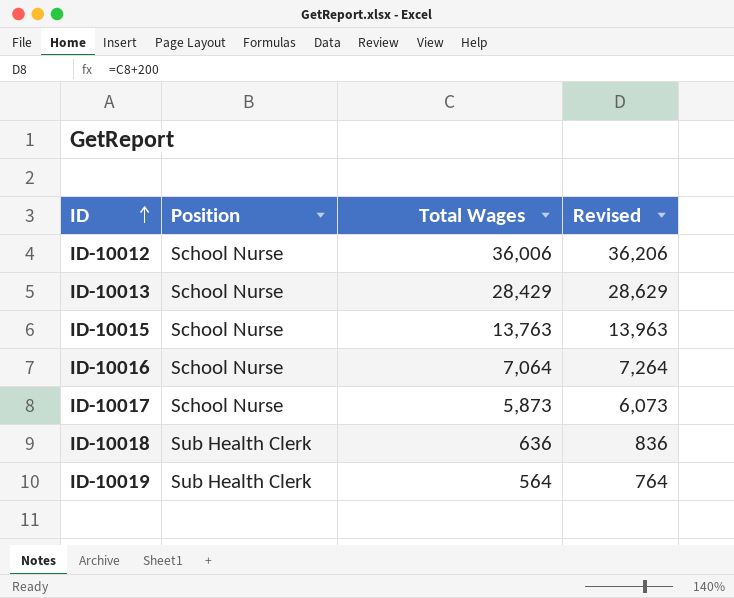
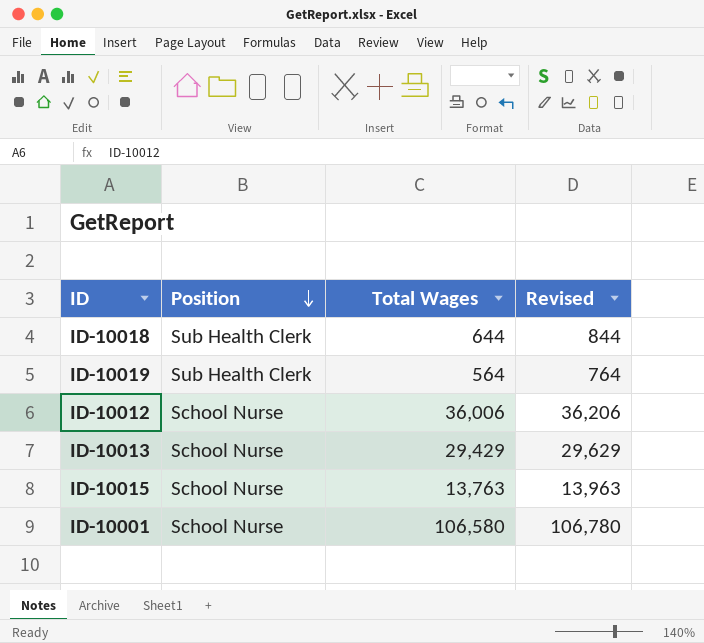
row order: ID ascending -> Position descending
row ID-10016: School Nurse | 7,064 | 7,264 -> none
row ID-10017: School Nurse | 5,873 | 6,073 -> none
ID-10018 | Total Wages: 636 -> 644
ID-10018 | Revised: 836 -> 844
ID-10013 | Total Wages: 28,429 -> 29,429
ID-10013 | Revised: 28,629 -> 29,629
row ID-10001: none -> School Nurse | 106,580 | 106,780

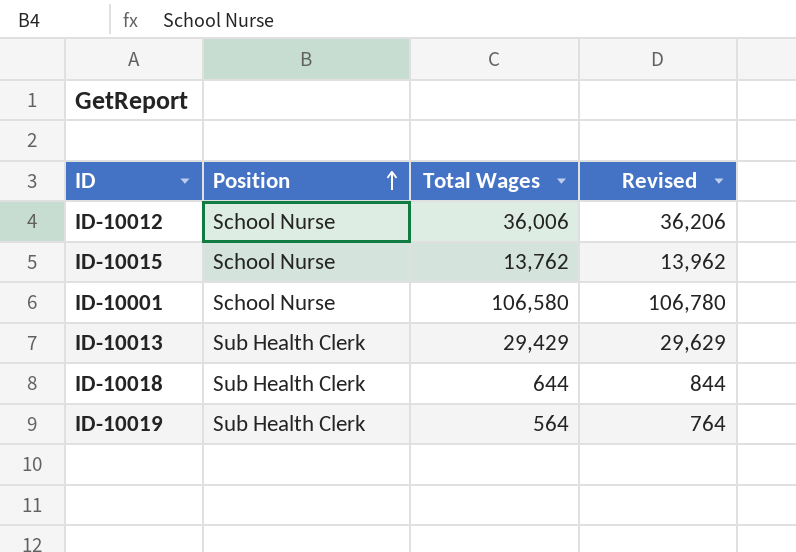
row order: Position descending -> Position ascending
ID-10015 | Total Wages: 13,763 -> 13,762
ID-10015 | Revised: 13,963 -> 13,962
ID-10013 | Position: School Nurse -> Sub Health Clerk

